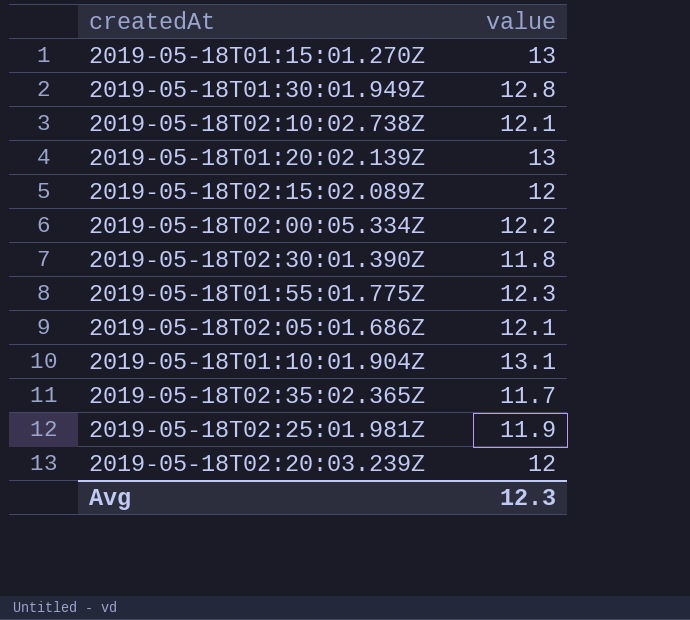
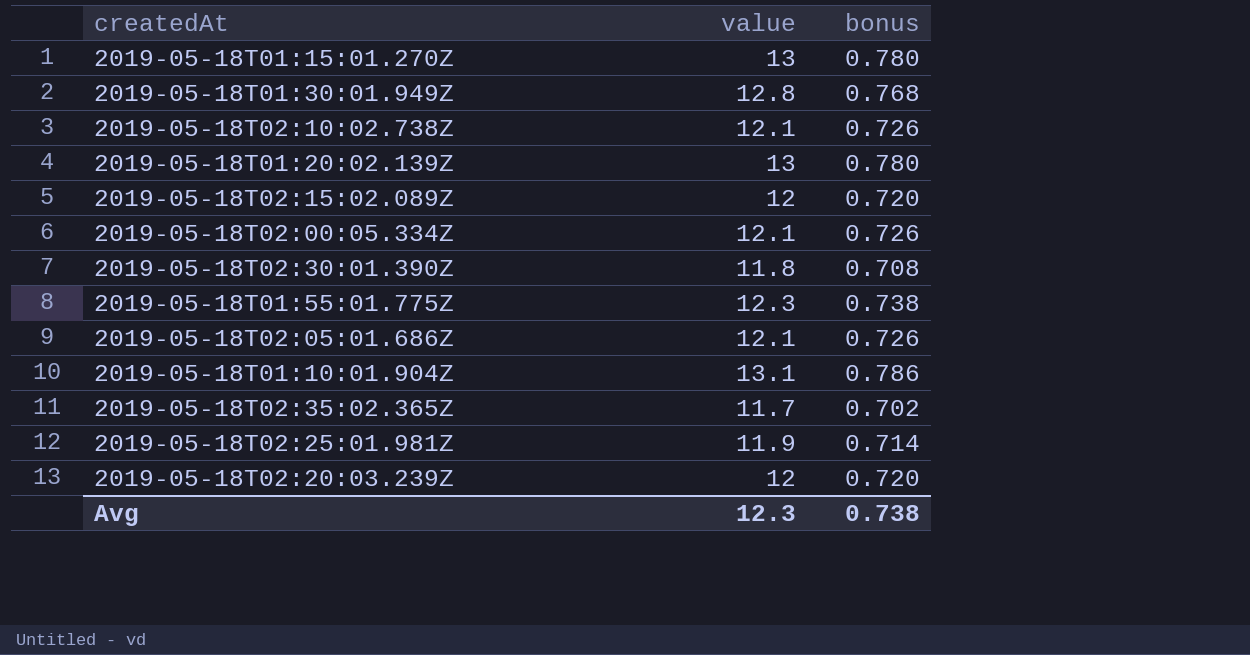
column bonus | formula: none -> [value] * 0.06
2019-05-18T02:00:05.334Z | value: 12.2 -> 12.1

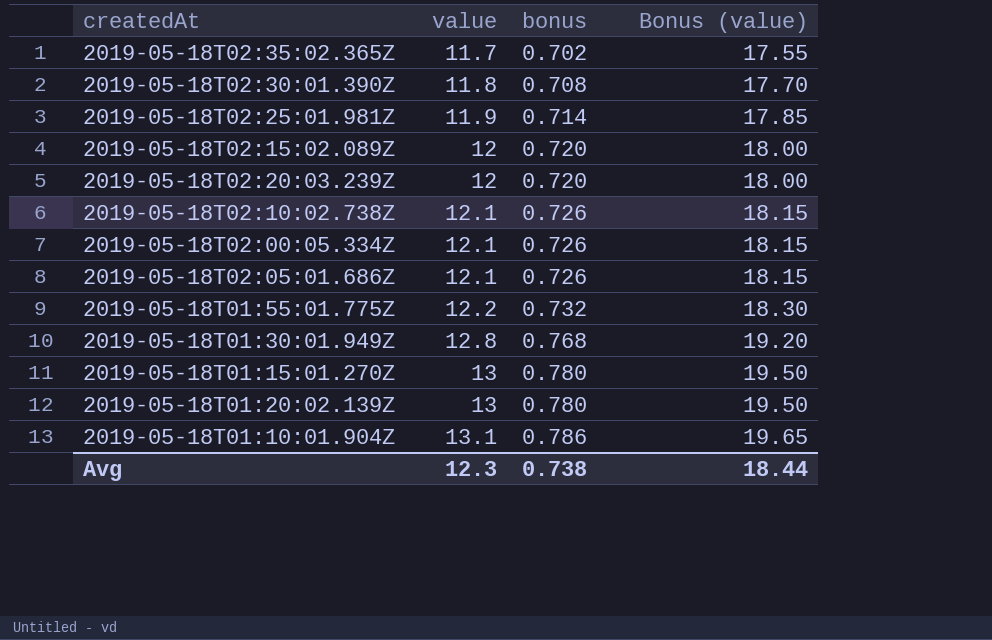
row order: none -> value ascending
column Bonus (value) | formula: none -> [value] * 1.5
2019-05-18T01:55:01.775Z | value: 12.3 -> 12.2
2019-05-18T01:55:01.775Z | bonus: 0.738 -> 0.732

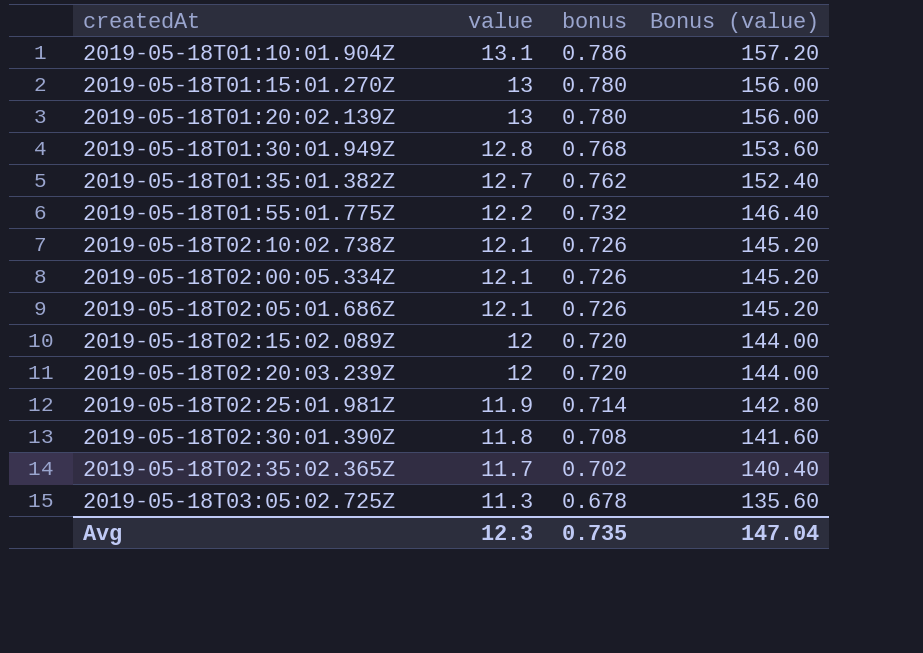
row order: value ascending -> value descending
column Bonus (value) | formula: [value] * 1.5 -> [value] * 12
row 2019-05-18T01:35:01.382Z: none -> 12.7 | 0.762 | 152.40
row 2019-05-18T03:05:02.725Z: none -> 11.3 | 0.678 | 135.60
Avg | bonus: 0.738 -> 0.735
Avg | Bonus (value): 18.44 -> 147.04

